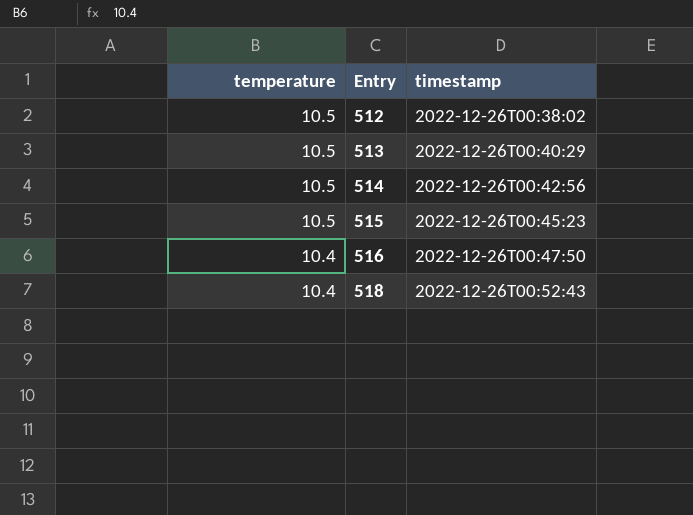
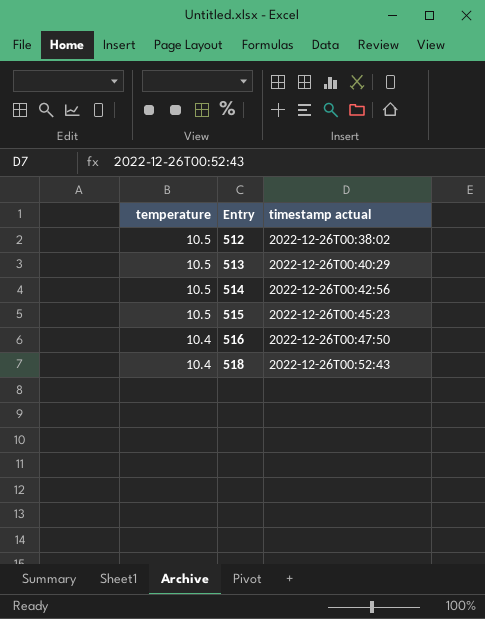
column name: timestamp -> timestamp actual

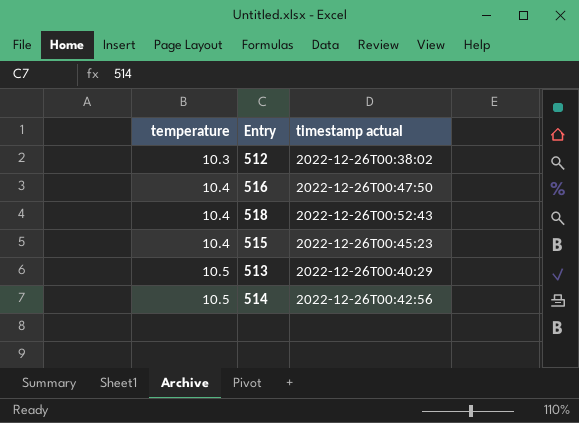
row order: temperature descending -> temperature ascending
512 | temperature: 10.5 -> 10.3
515 | temperature: 10.5 -> 10.4

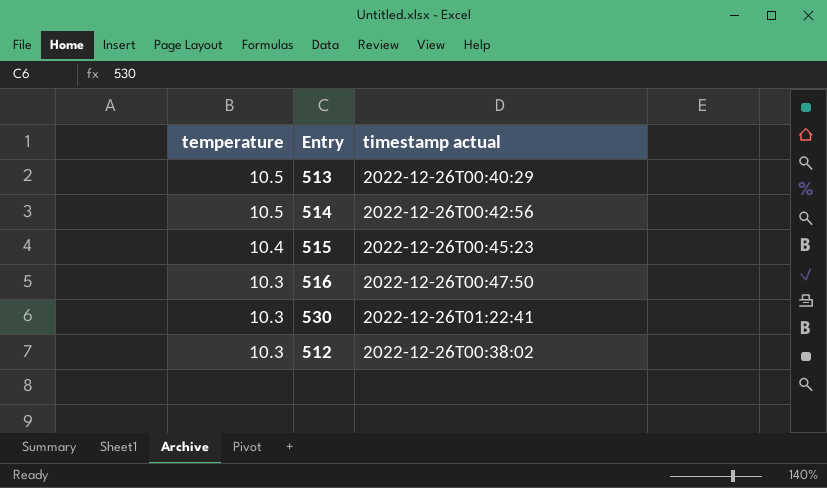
row order: temperature ascending -> temperature descending
row 518: 10.4 | 2022-12-26T00:52:43 -> none
516 | temperature: 10.4 -> 10.3
row 530: none -> 10.3 | 2022-12-26T01:22:41

